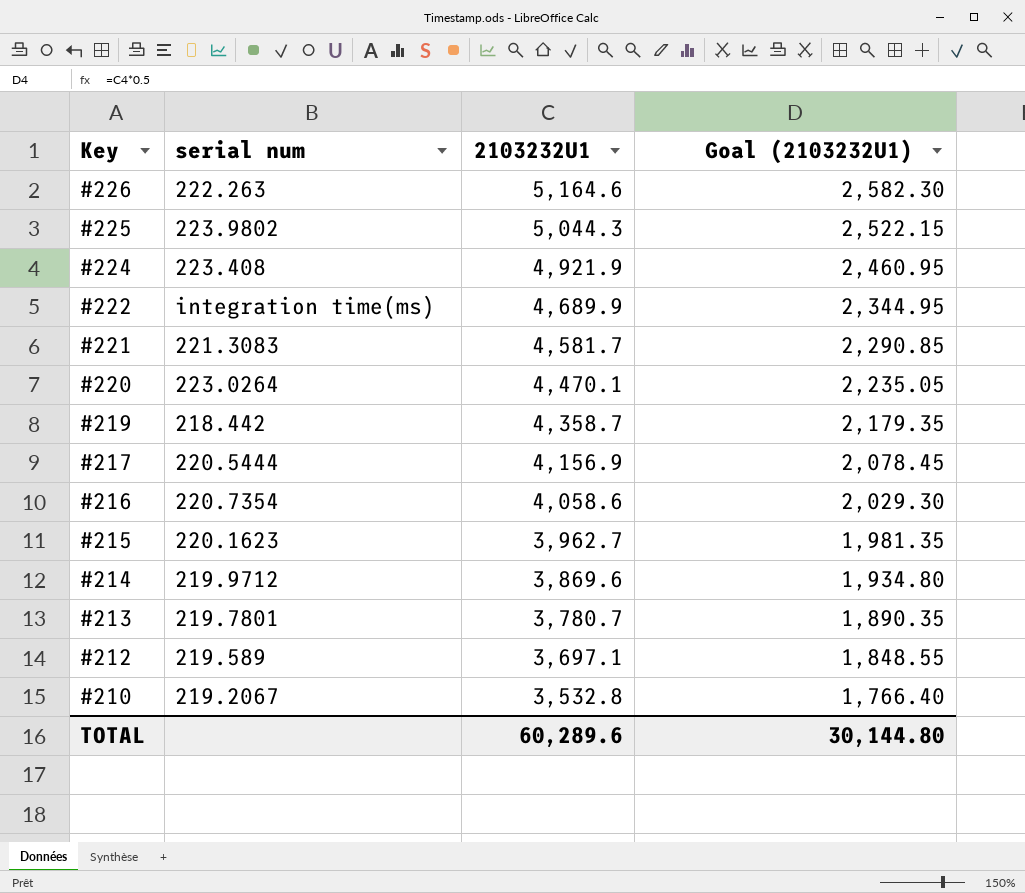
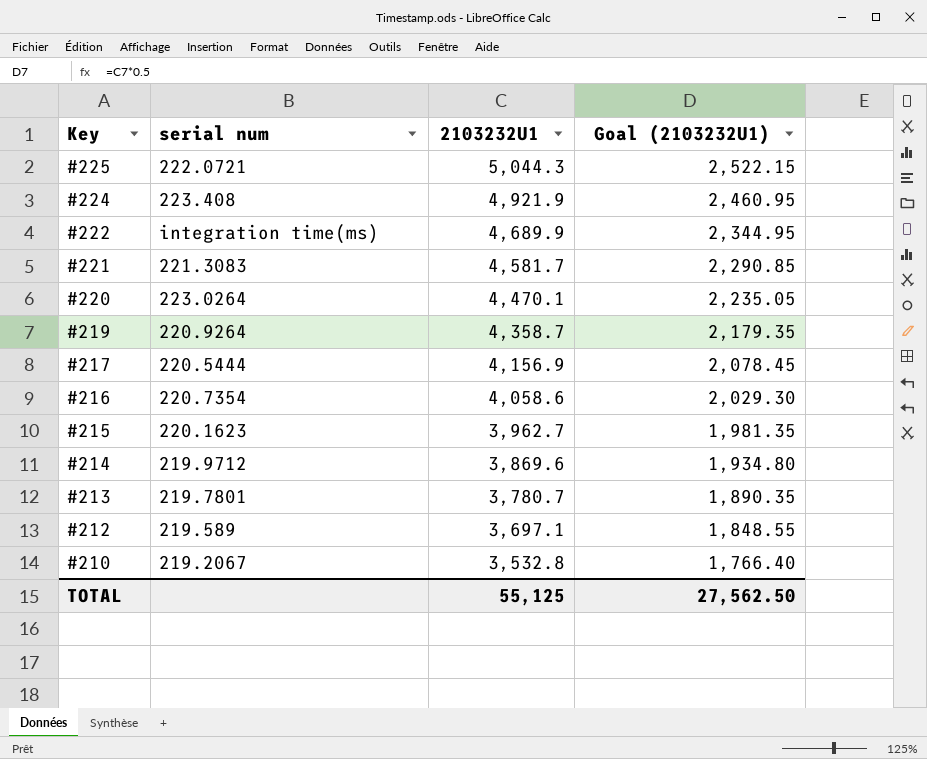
row #226: 222.263 | 5,164.6 | 2,582.30 -> none
#225 | serial num: 223.9802 -> 222.0721
#219 | serial num: 218.442 -> 220.9264
TOTAL | 2103232U1: 60,289.6 -> 55,125
TOTAL | Goal (2103232U1): 30,144.80 -> 27,562.50

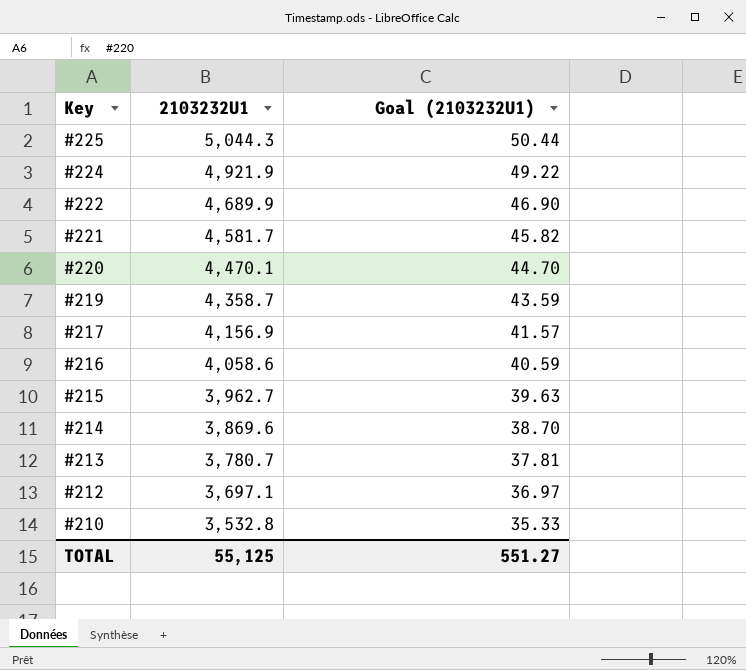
column serial num | position: 2 -> none
column Goal (2103232U1) | formula: [2103232U1] * 0.5 -> [2103232U1] * 0.01
TOTAL | Goal (2103232U1): 27,562.50 -> 551.27

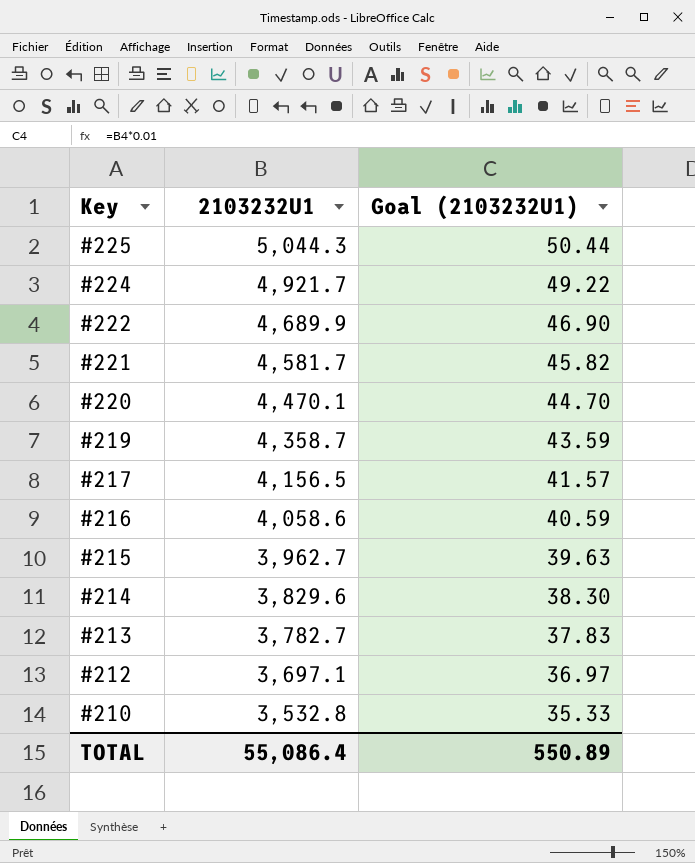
#224 | 2103232U1: 4,921.9 -> 4,921.7
#217 | 2103232U1: 4,156.9 -> 4,156.5
#214 | 2103232U1: 3,869.6 -> 3,829.6
#214 | Goal (2103232U1): 38.70 -> 38.30
#213 | 2103232U1: 3,780.7 -> 3,782.7
#213 | Goal (2103232U1): 37.81 -> 37.83
TOTAL | 2103232U1: 55,125 -> 55,086.4
TOTAL | Goal (2103232U1): 551.27 -> 550.89

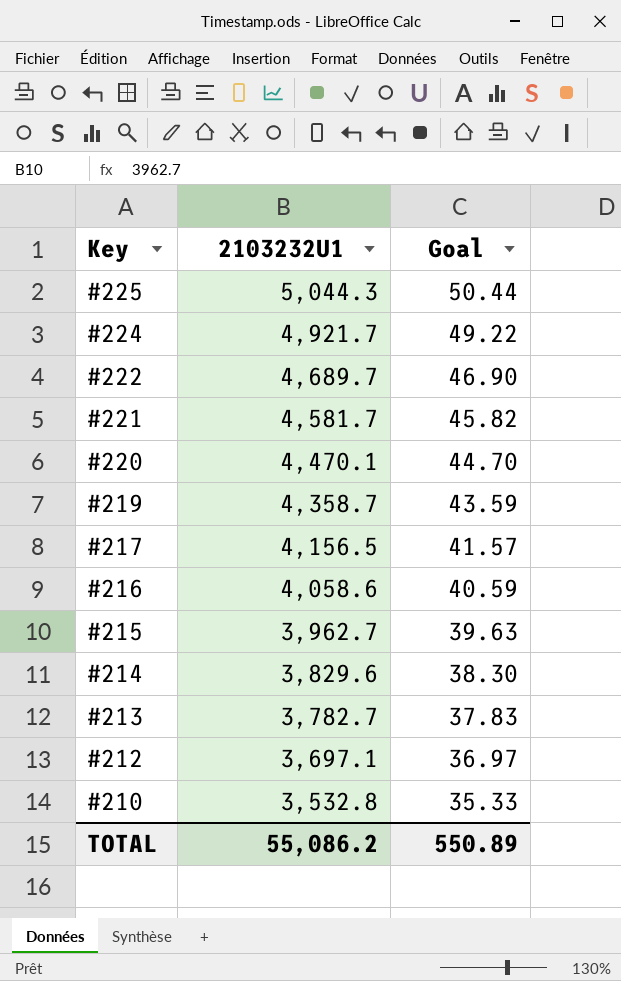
column name: Goal (2103232U1) -> Goal
#222 | 2103232U1: 4,689.9 -> 4,689.7
TOTAL | 2103232U1: 55,086.4 -> 55,086.2

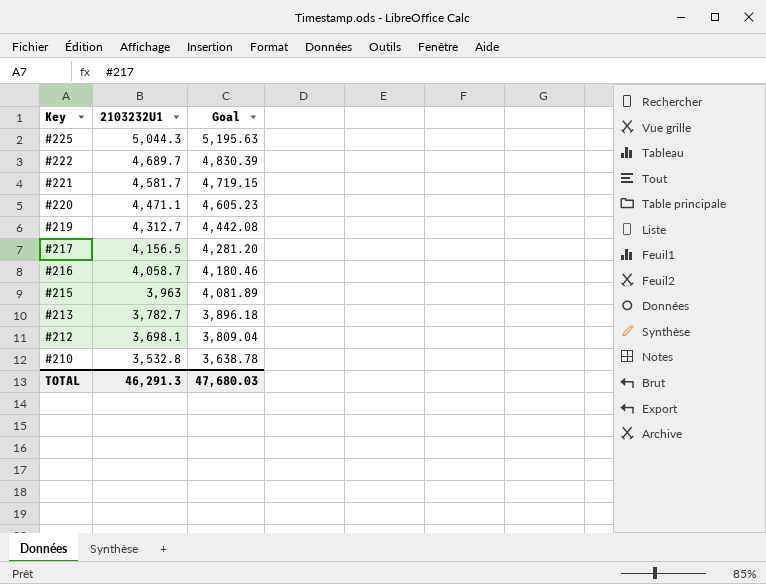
column Goal | formula: [2103232U1] * 0.01 -> [2103232U1] * 1.03
row #224: 4,921.7 | 49.22 -> none
row #214: 3,829.6 | 38.30 -> none
#220 | 2103232U1: 4,470.1 -> 4,471.1
#219 | 2103232U1: 4,358.7 -> 4,312.7
#216 | 2103232U1: 4,058.6 -> 4,058.7
#215 | 2103232U1: 3,962.7 -> 3,963
#212 | 2103232U1: 3,697.1 -> 3,698.1
TOTAL | 2103232U1: 55,086.2 -> 46,291.3
TOTAL | Goal: 550.89 -> 47,680.03

